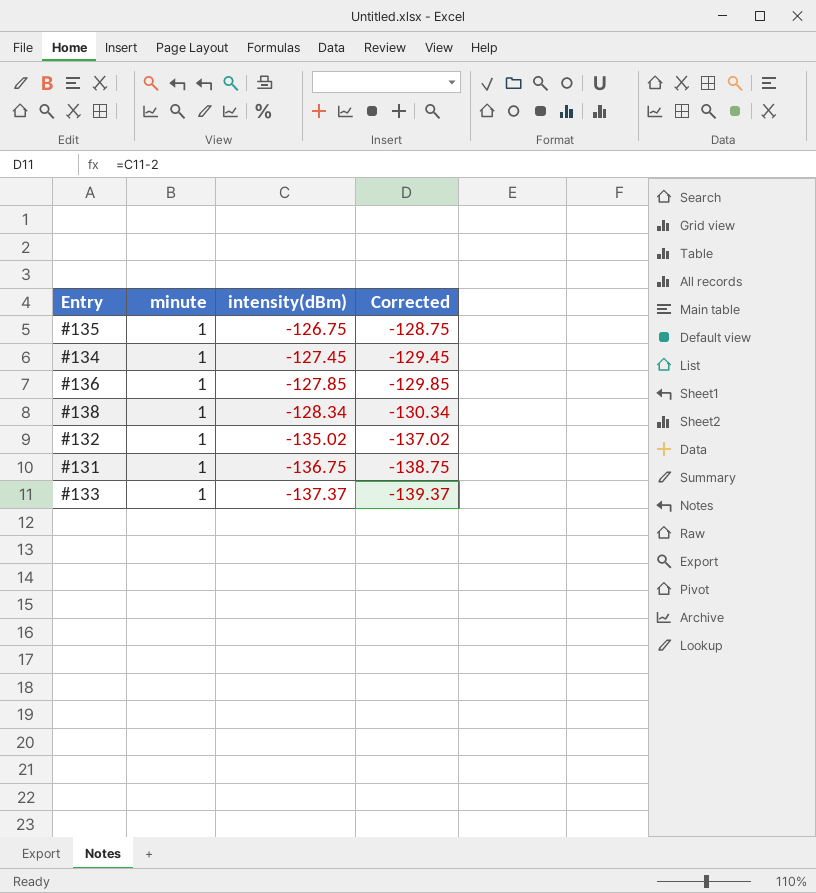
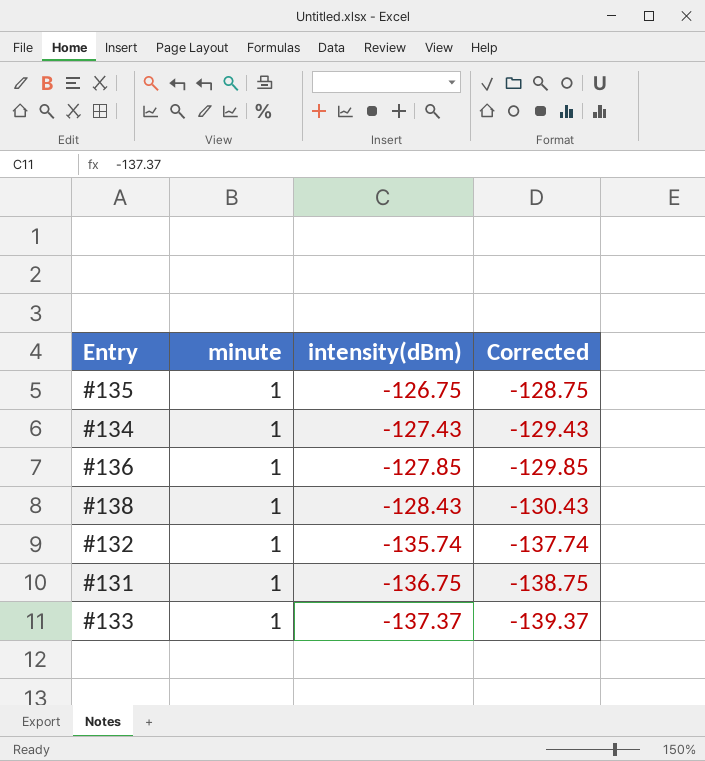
#134 | intensity(dBm): -127.45 -> -127.43
#134 | Corrected: -129.45 -> -129.43
#138 | intensity(dBm): -128.34 -> -128.43
#138 | Corrected: -130.34 -> -130.43
#132 | intensity(dBm): -135.02 -> -135.74
#132 | Corrected: -137.02 -> -137.74

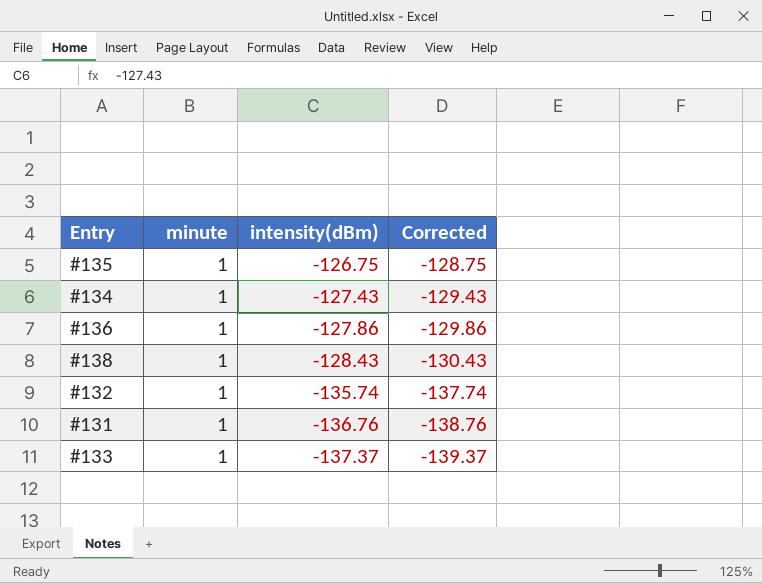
#136 | intensity(dBm): -127.85 -> -127.86
#136 | Corrected: -129.85 -> -129.86
#131 | intensity(dBm): -136.75 -> -136.76
#131 | Corrected: -138.75 -> -138.76

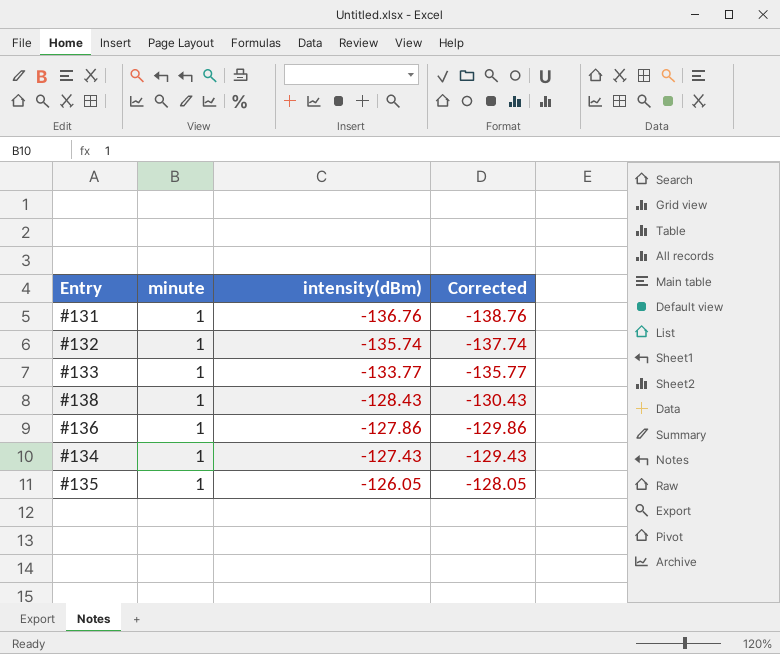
row order: intensity(dBm) descending -> intensity(dBm) ascending
#133 | intensity(dBm): -137.37 -> -133.77
#133 | Corrected: -139.37 -> -135.77
#135 | intensity(dBm): -126.75 -> -126.05
#135 | Corrected: -128.75 -> -128.05

